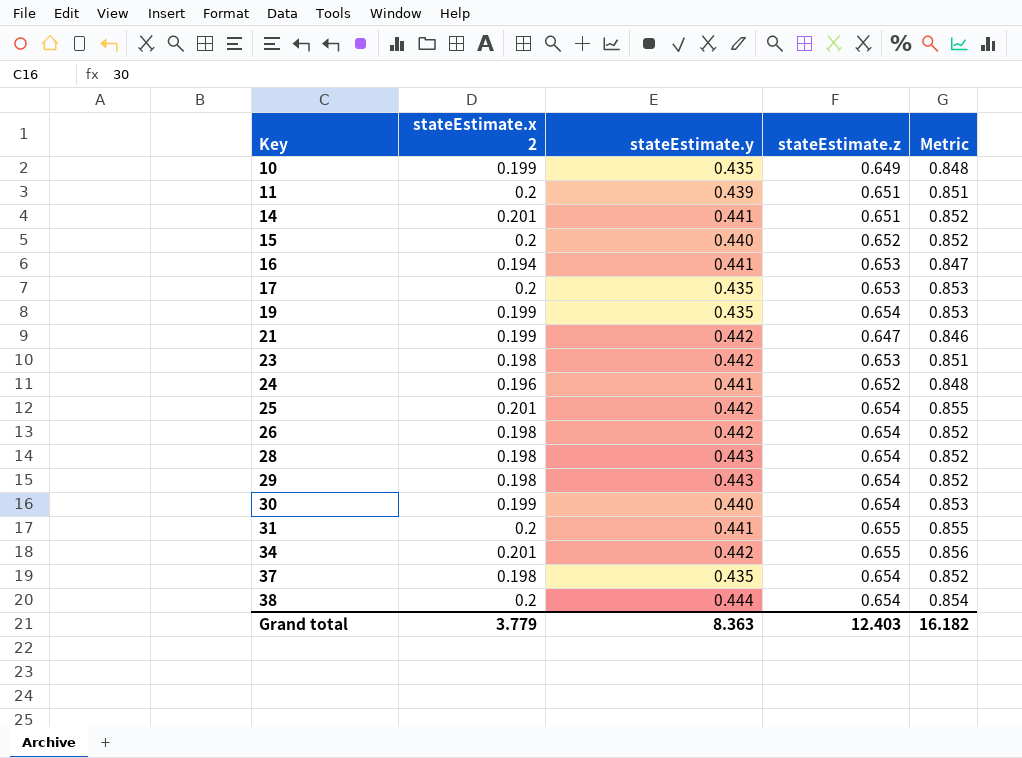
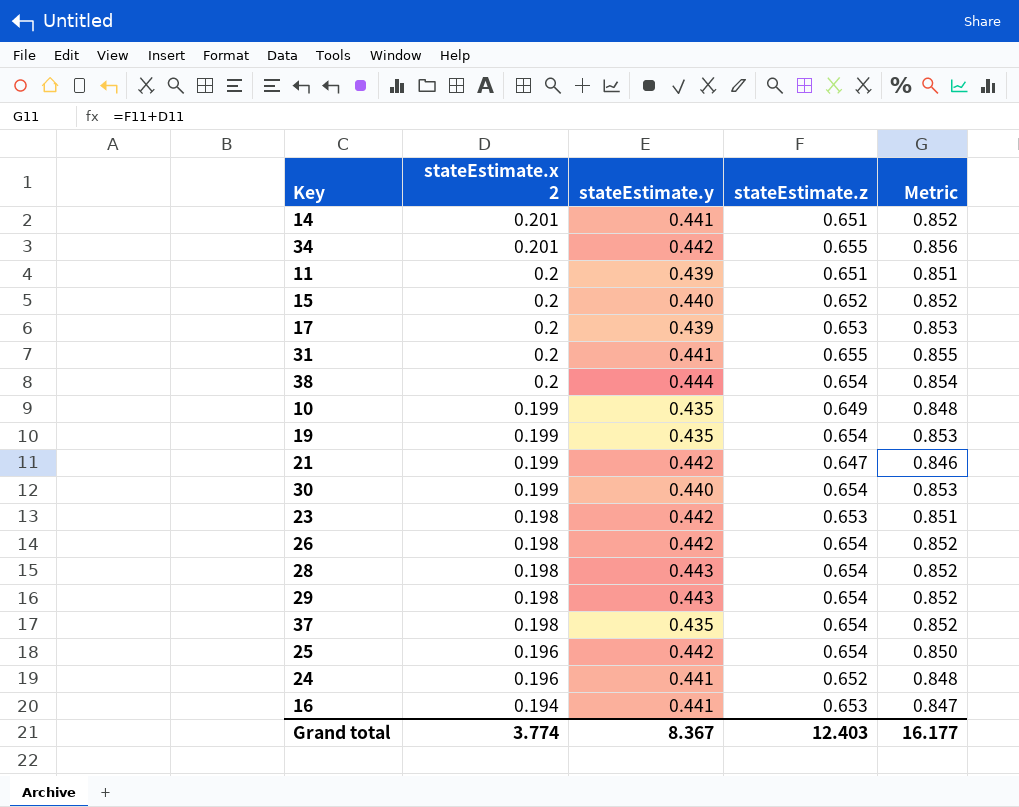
row order: Key ascending -> stateEstimate.x 2 descending
17 | stateEstimate.y: 0.435 -> 0.439
25 | stateEstimate.x 2: 0.201 -> 0.196
25 | Metric: 0.855 -> 0.850
Grand total | stateEstimate.x 2: 3.779 -> 3.774
Grand total | stateEstimate.y: 8.363 -> 8.367
Grand total | Metric: 16.182 -> 16.177

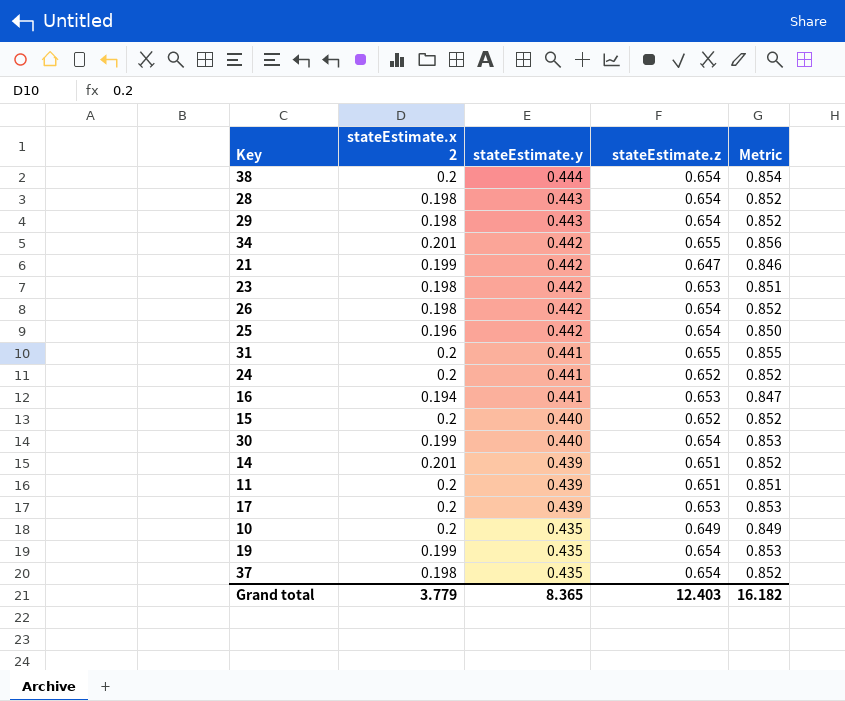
row order: stateEstimate.x 2 descending -> stateEstimate.y descending
24 | stateEstimate.x 2: 0.196 -> 0.2
24 | Metric: 0.848 -> 0.852
14 | stateEstimate.y: 0.441 -> 0.439
10 | stateEstimate.x 2: 0.199 -> 0.2
10 | Metric: 0.848 -> 0.849
Grand total | stateEstimate.x 2: 3.774 -> 3.779
Grand total | stateEstimate.y: 8.367 -> 8.365
Grand total | Metric: 16.177 -> 16.182

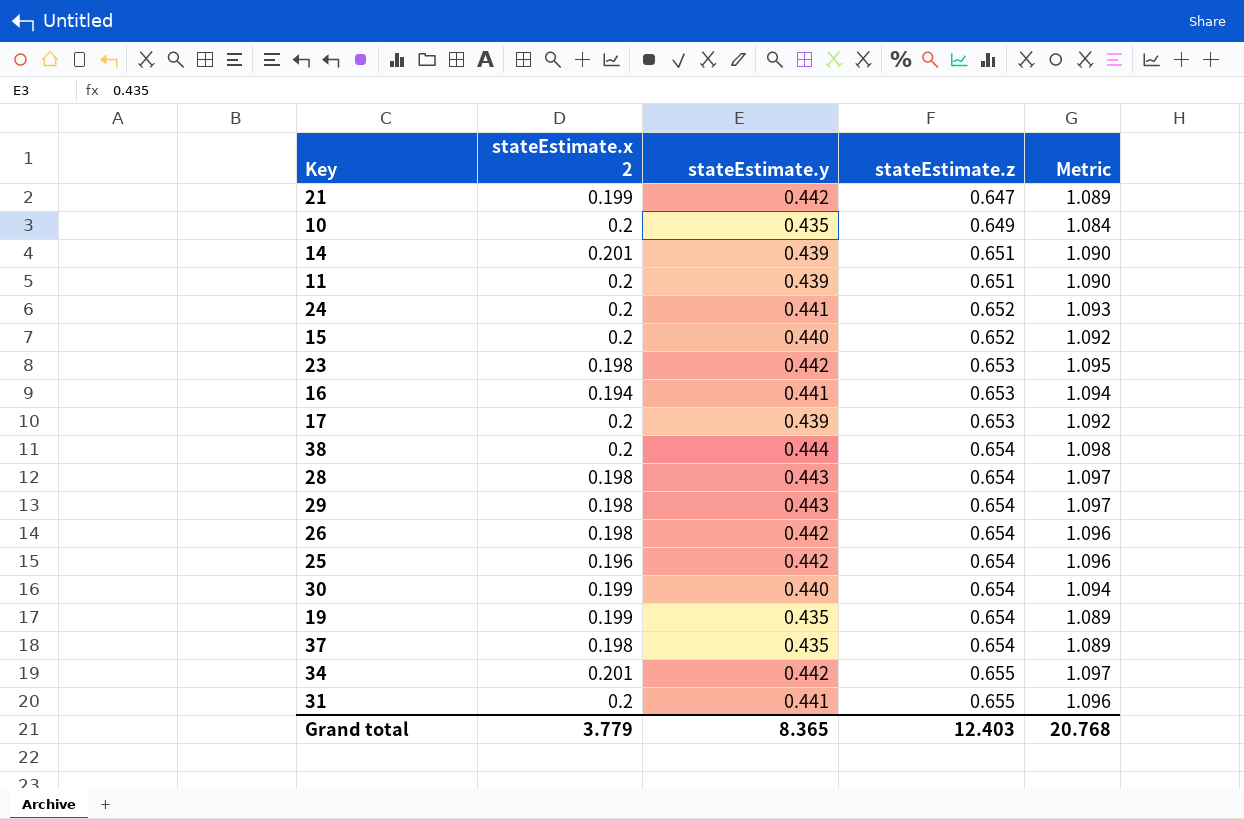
row order: stateEstimate.y descending -> stateEstimate.z ascending
column Metric | formula: [stateEstimate.x 2] + [stateEstimate.z] -> [stateEstimate.y] + [stateEstimate.z]
Grand total | Metric: 16.182 -> 20.768

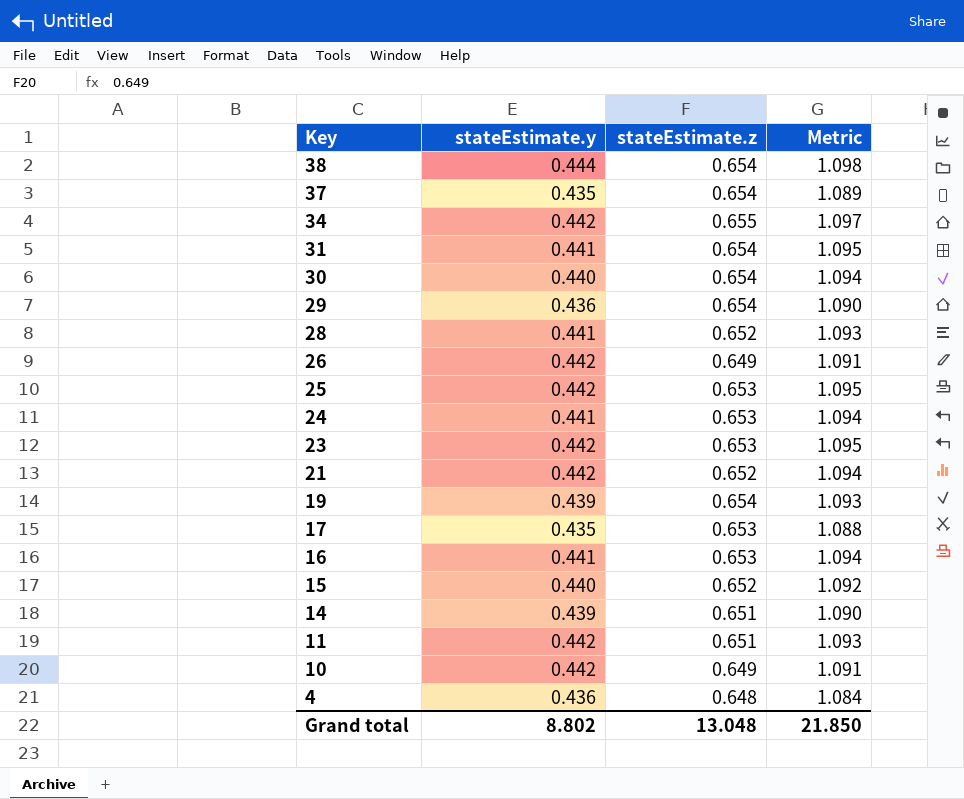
row order: stateEstimate.z ascending -> Key descending
column stateEstimate.x 2 | position: 2 -> none
31 | stateEstimate.z: 0.655 -> 0.654
31 | Metric: 1.096 -> 1.095
29 | stateEstimate.y: 0.443 -> 0.436
29 | Metric: 1.097 -> 1.090
28 | stateEstimate.y: 0.443 -> 0.441
28 | stateEstimate.z: 0.654 -> 0.652
28 | Metric: 1.097 -> 1.093
26 | stateEstimate.z: 0.654 -> 0.649
26 | Metric: 1.096 -> 1.091
25 | stateEstimate.z: 0.654 -> 0.653
25 | Metric: 1.096 -> 1.095
24 | stateEstimate.z: 0.652 -> 0.653
24 | Metric: 1.093 -> 1.094
21 | stateEstimate.z: 0.647 -> 0.652
21 | Metric: 1.089 -> 1.094
19 | stateEstimate.y: 0.435 -> 0.439
19 | Metric: 1.089 -> 1.093
17 | stateEstimate.y: 0.439 -> 0.435
17 | Metric: 1.092 -> 1.088
11 | stateEstimate.y: 0.439 -> 0.442
11 | Metric: 1.090 -> 1.093
10 | stateEstimate.y: 0.435 -> 0.442
10 | Metric: 1.084 -> 1.091
row 4: none -> 0.436 | 0.648 | 1.084
Grand total | stateEstimate.y: 8.365 -> 8.802
Grand total | stateEstimate.z: 12.403 -> 13.048
Grand total | Metric: 20.768 -> 21.850

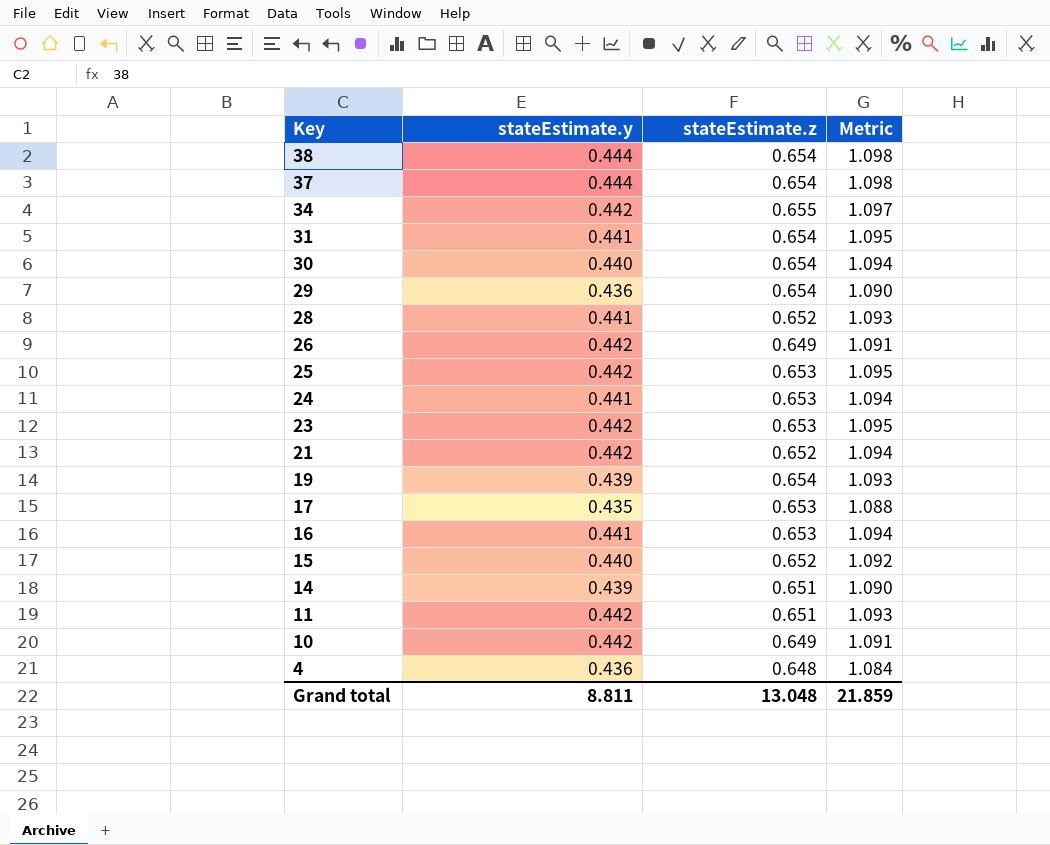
37 | stateEstimate.y: 0.435 -> 0.444
37 | Metric: 1.089 -> 1.098
Grand total | stateEstimate.y: 8.802 -> 8.811
Grand total | Metric: 21.850 -> 21.859

